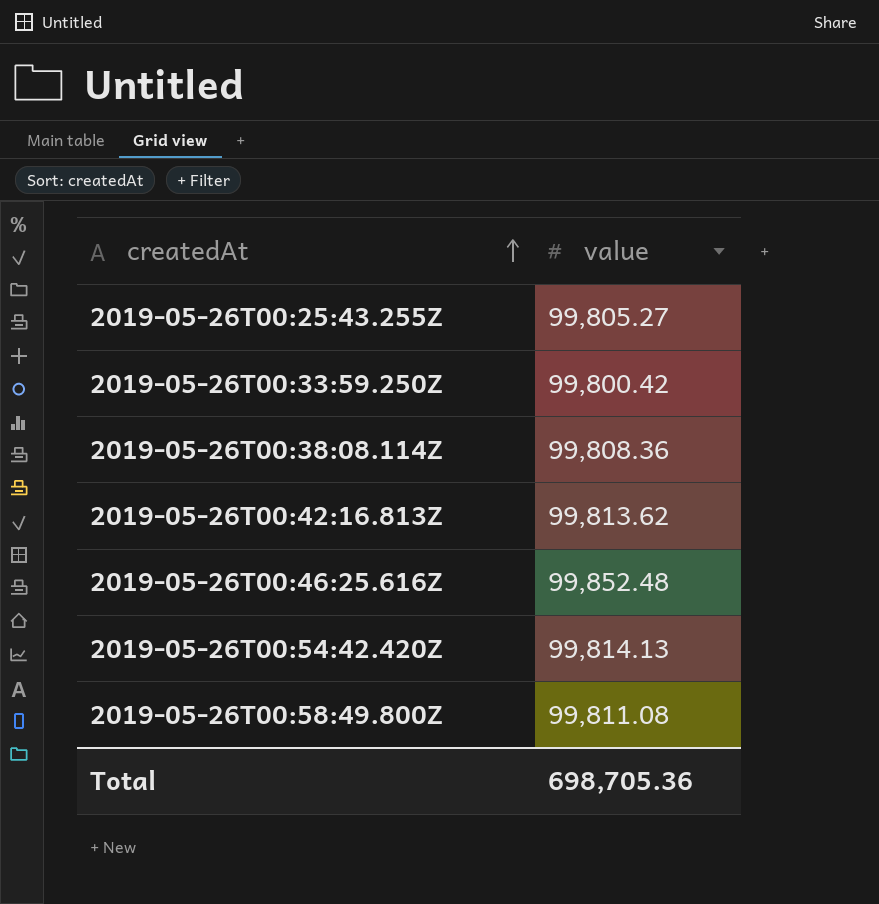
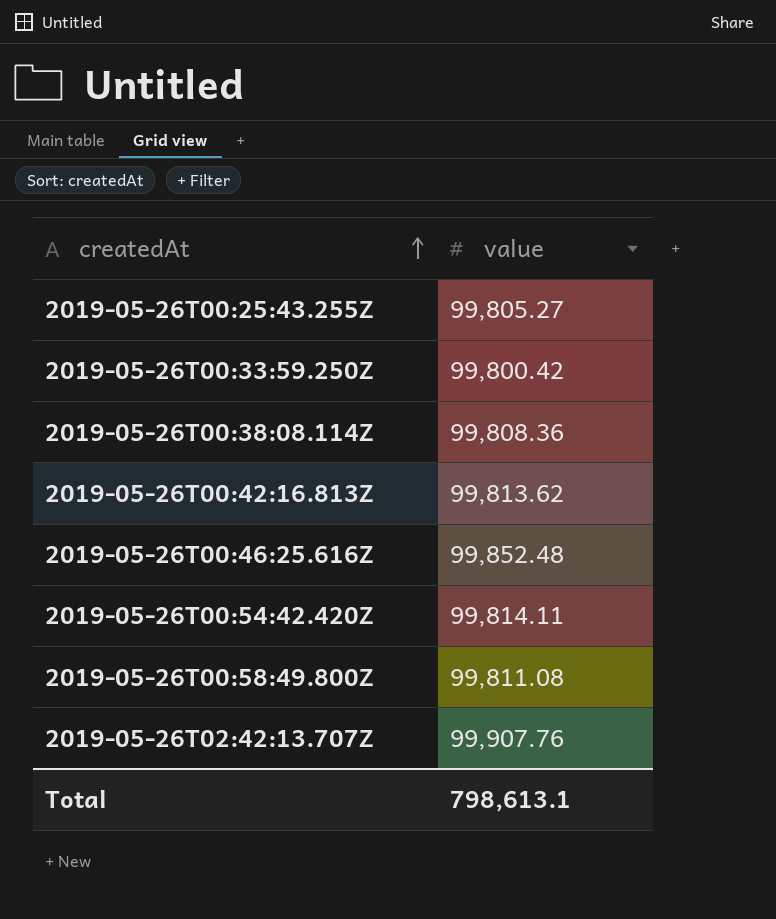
2019-05-26T00:54:42.420Z | value: 99,814.13 -> 99,814.11
row 2019-05-26T02:42:13.707Z: none -> 99,907.76
Total | value: 698,705.36 -> 798,613.1

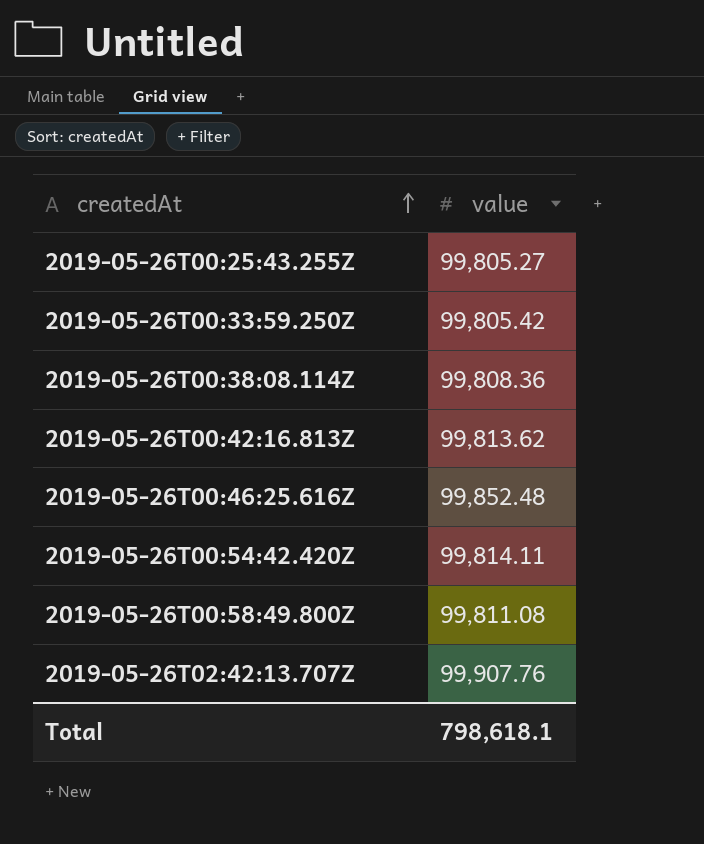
2019-05-26T00:33:59.250Z | value: 99,800.42 -> 99,805.42
Total | value: 798,613.1 -> 798,618.1

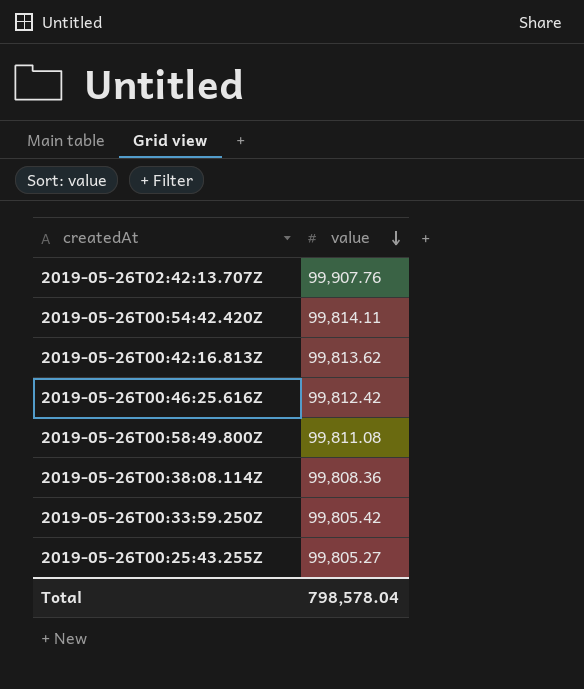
row order: createdAt ascending -> value descending
2019-05-26T00:46:25.616Z | value: 99,852.48 -> 99,812.42
Total | value: 798,618.1 -> 798,578.04

